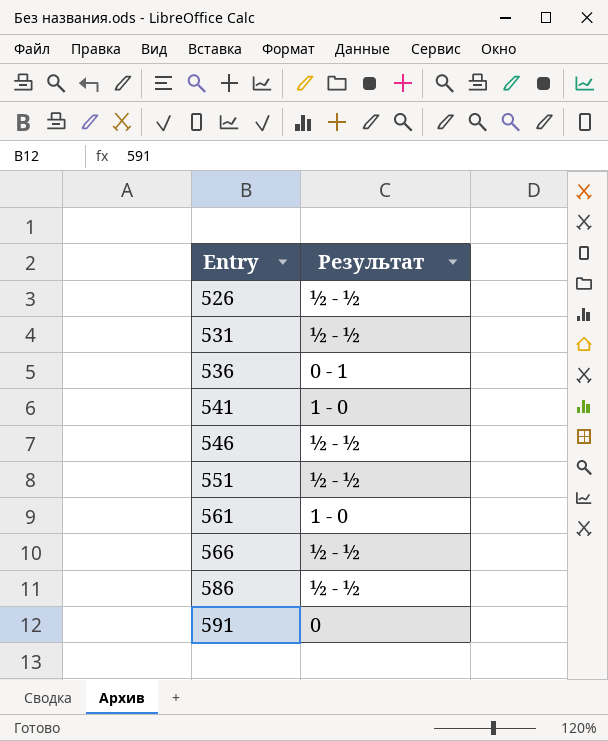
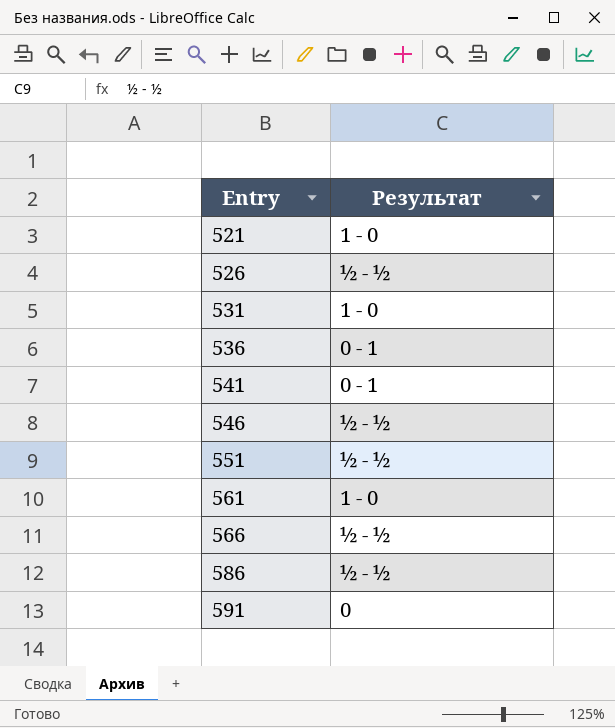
row 521: none -> 1 - 0
531 | Результат: ½ - ½ -> 1 - 0
541 | Результат: 1 - 0 -> 0 - 1

